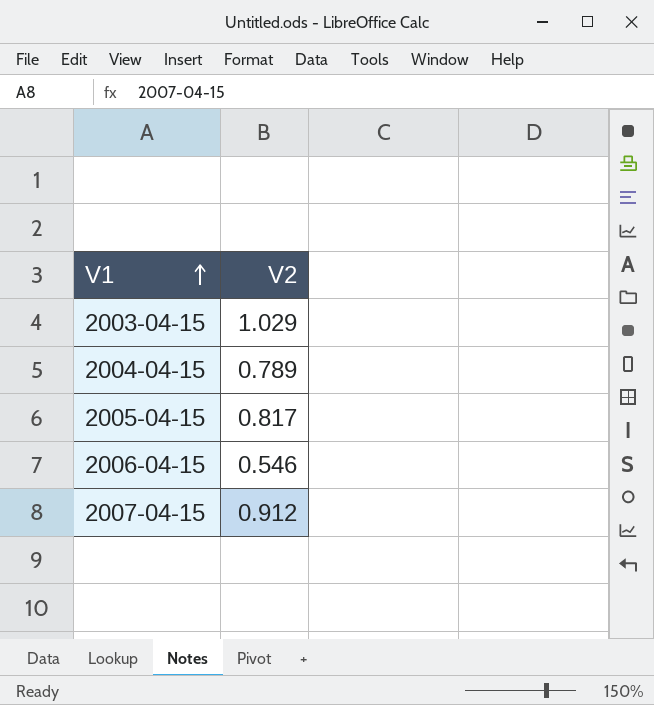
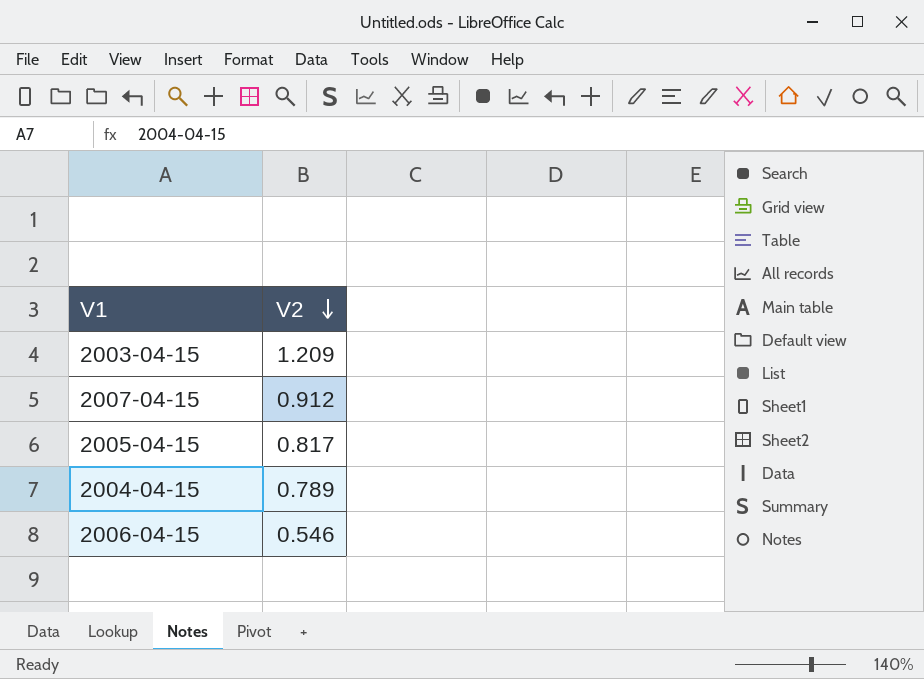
row order: V1 ascending -> V2 descending
2003-04-15 | V2: 1.029 -> 1.209

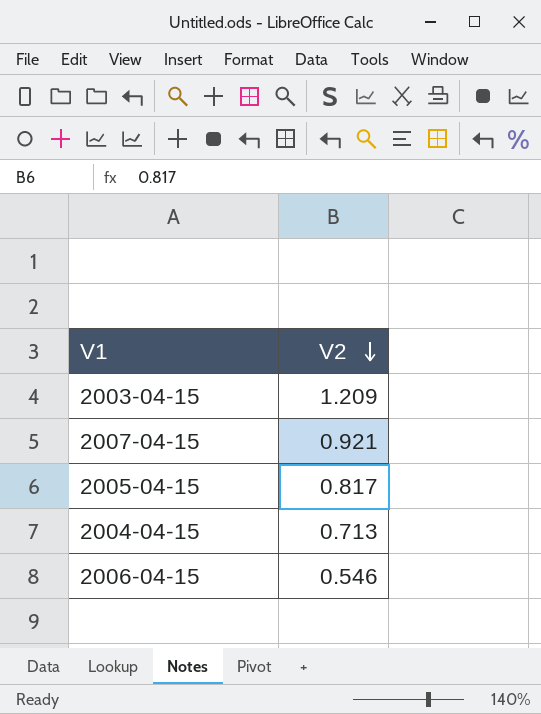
2007-04-15 | V2: 0.912 -> 0.921
2004-04-15 | V2: 0.789 -> 0.713

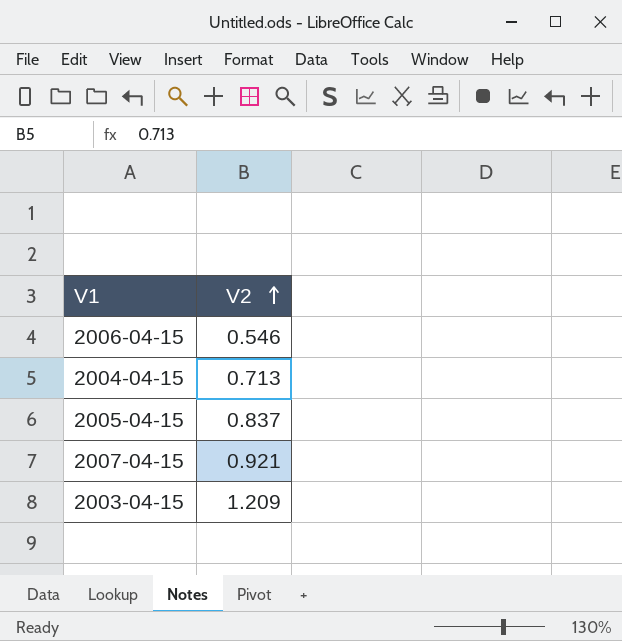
row order: V2 descending -> V2 ascending
2005-04-15 | V2: 0.817 -> 0.837

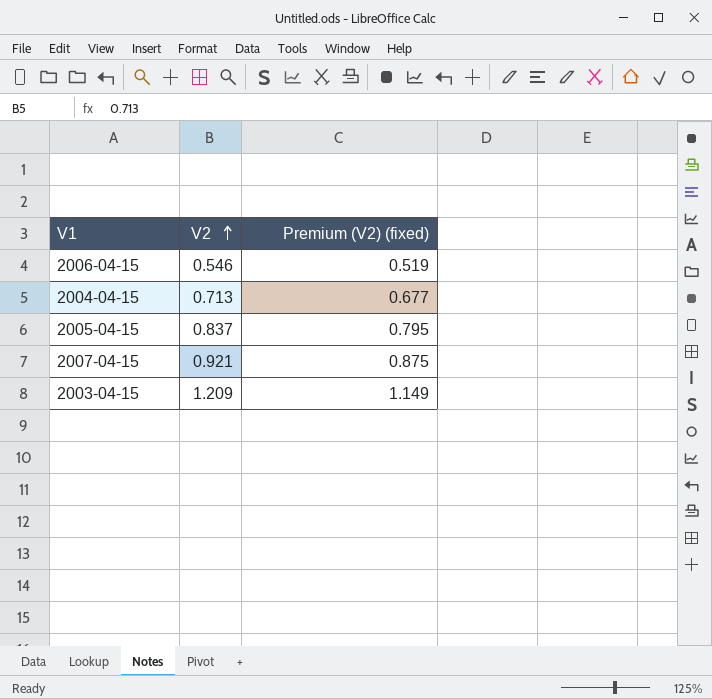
column Premium (V2) (fixed) | formula: none -> [V2] * 0.95

